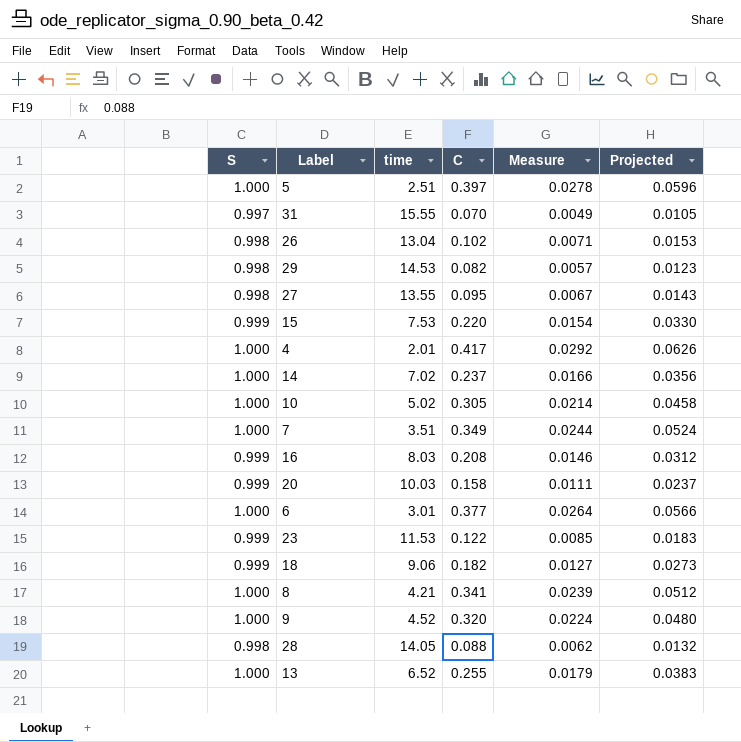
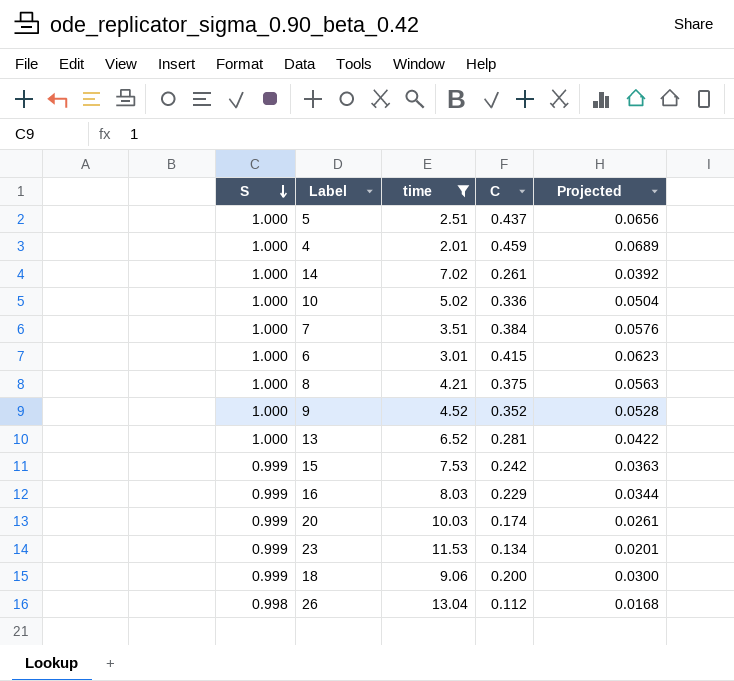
filter: none -> time <= 13.04
row order: none -> S descending
column Measure | formula: [C] * 0.07 -> none
5 | C: 0.397 -> 0.437
5 | Projected: 0.0596 -> 0.0656
4 | C: 0.417 -> 0.459
4 | Projected: 0.0626 -> 0.0689
14 | C: 0.237 -> 0.261
14 | Projected: 0.0356 -> 0.0392
10 | C: 0.305 -> 0.336
10 | Projected: 0.0458 -> 0.0504
7 | C: 0.349 -> 0.384
7 | Projected: 0.0524 -> 0.0576
6 | C: 0.377 -> 0.415
6 | Projected: 0.0566 -> 0.0623
8 | C: 0.341 -> 0.375
8 | Projected: 0.0512 -> 0.0563
9 | C: 0.320 -> 0.352
9 | Projected: 0.0480 -> 0.0528
13 | C: 0.255 -> 0.281
13 | Projected: 0.0383 -> 0.0422
15 | C: 0.220 -> 0.242
15 | Projected: 0.0330 -> 0.0363
16 | C: 0.208 -> 0.229
16 | Projected: 0.0312 -> 0.0344
20 | C: 0.158 -> 0.174
20 | Projected: 0.0237 -> 0.0261
23 | C: 0.122 -> 0.134
23 | Projected: 0.0183 -> 0.0201
18 | C: 0.182 -> 0.200
18 | Projected: 0.0273 -> 0.0300
26 | C: 0.102 -> 0.112
26 | Projected: 0.0153 -> 0.0168

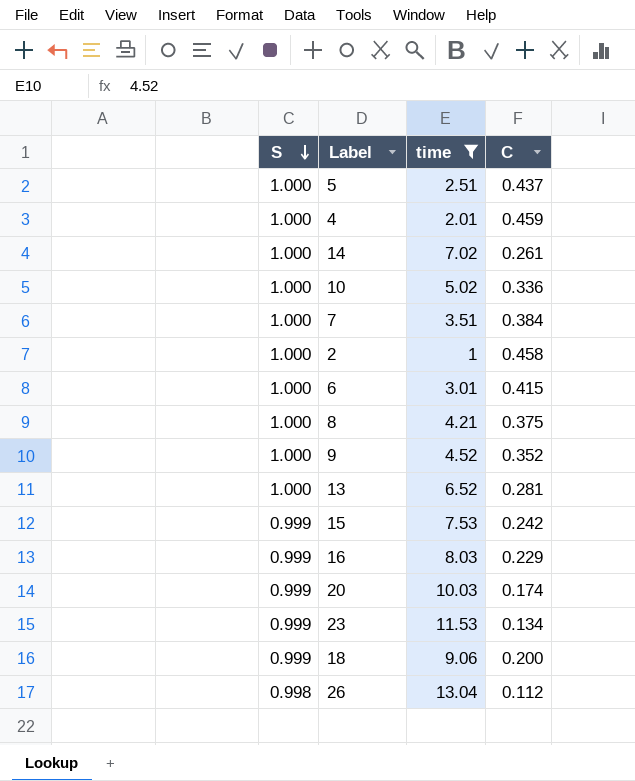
column Projected | formula: [C] * 0.15 -> none
row 2: none -> 1.000 | 1 | 0.458

